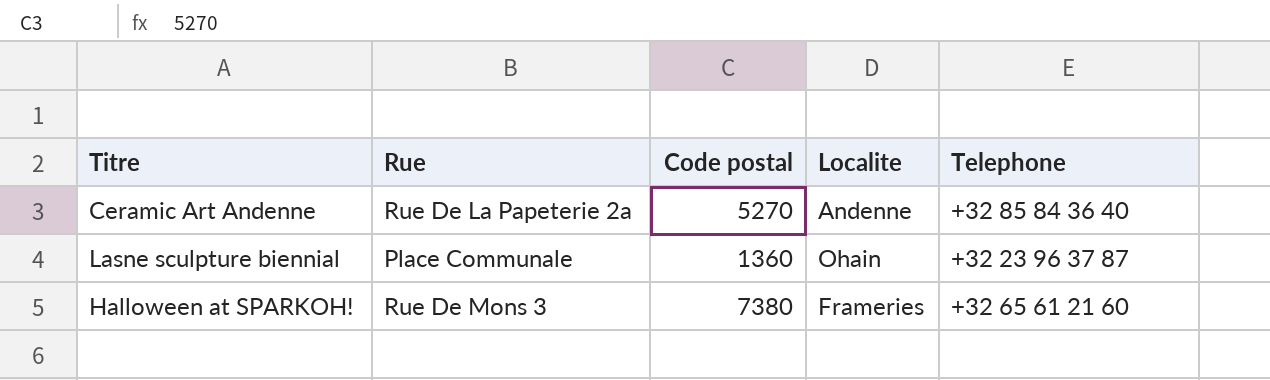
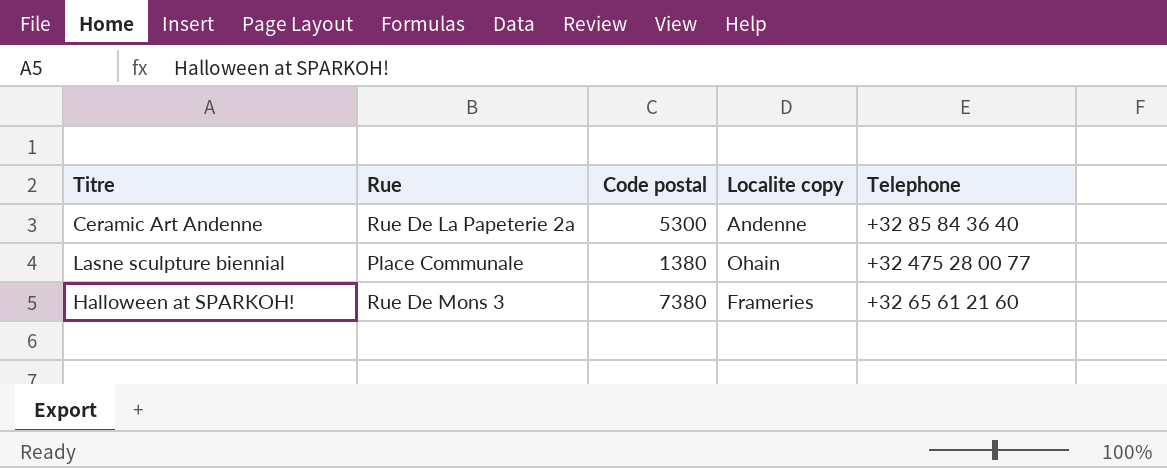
column name: Localite -> Localite copy
Ceramic Art Andenne | Code postal: 5270 -> 5300
Lasne sculpture biennial | Code postal: 1360 -> 1380
Lasne sculpture biennial | Telephone: +32 23 96 37 87 -> +32 475 28 00 77

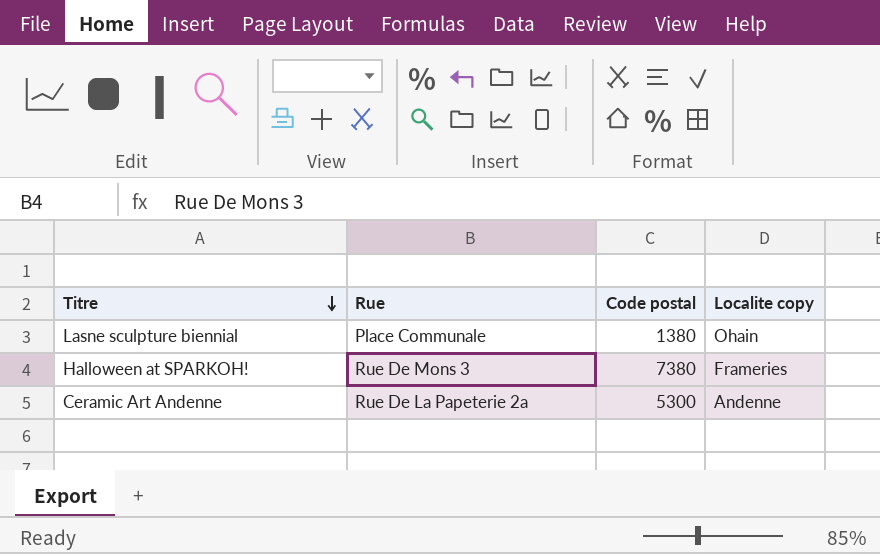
row order: none -> Titre descending
column Telephone | position: 5 -> none

